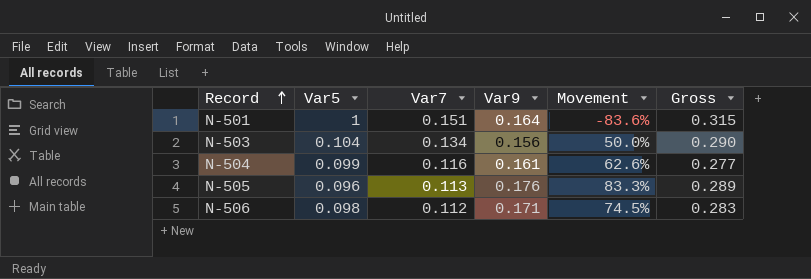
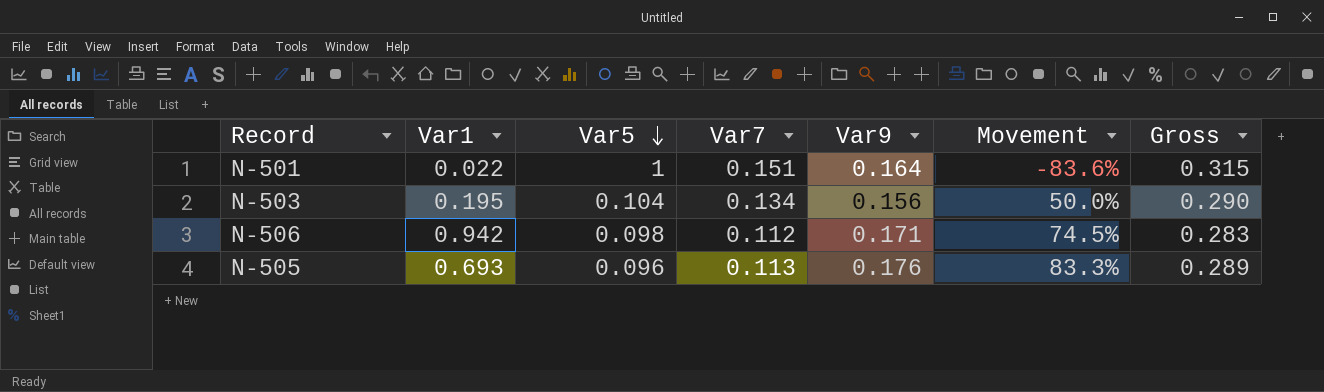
row order: Record ascending -> Var5 descending
column Var1 | position: none -> 2
row N-504: 0.099 | 0.116 | 0.161 | 62.6% | 0.277 -> none

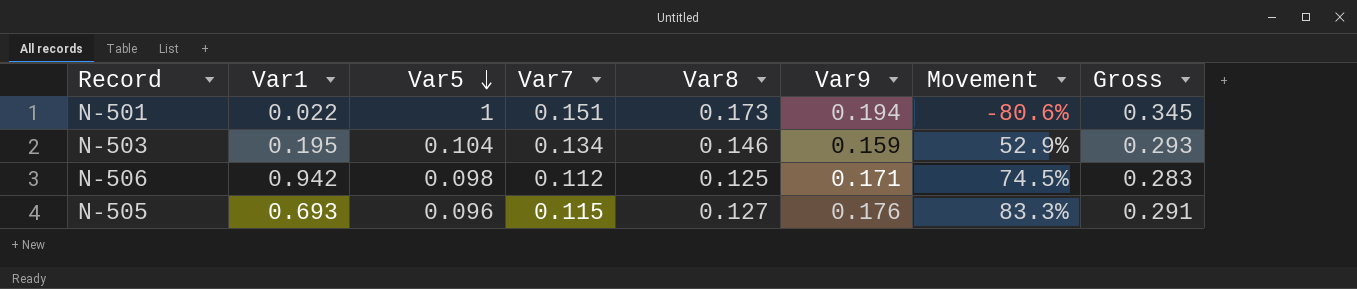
column Var8 | position: none -> 5
N-501 | Var9: 0.164 -> 0.194
N-501 | Movement: -83.6% -> -80.6%
N-501 | Gross: 0.315 -> 0.345
N-503 | Var9: 0.156 -> 0.159
N-503 | Movement: 50.0% -> 52.9%
N-503 | Gross: 0.290 -> 0.293
N-505 | Var7: 0.113 -> 0.115
N-505 | Gross: 0.289 -> 0.291

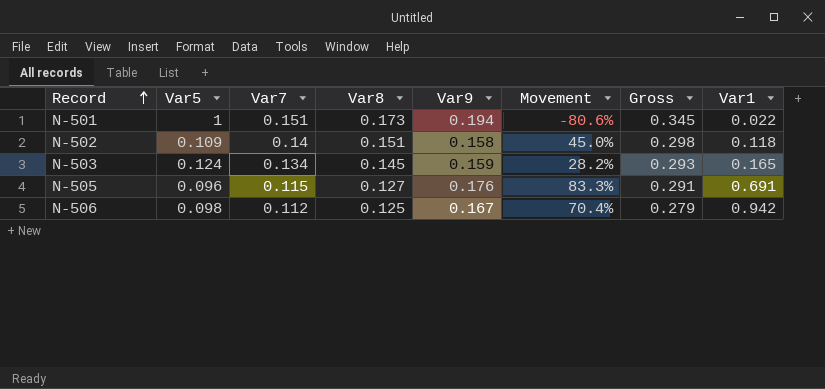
row order: Var5 descending -> Record ascending
column Var1 | position: 2 -> 8
row N-502: none -> 0.109 | 0.14 | 0.151 | 0.158 | 45.0% | 0.298 | 0.118
N-503 | Var5: 0.104 -> 0.124
N-503 | Var8: 0.146 -> 0.145
N-503 | Movement: 52.9% -> 28.2%
N-503 | Var1: 0.195 -> 0.165
N-505 | Var1: 0.693 -> 0.691
N-506 | Var9: 0.171 -> 0.167
N-506 | Movement: 74.5% -> 70.4%
N-506 | Gross: 0.283 -> 0.279

